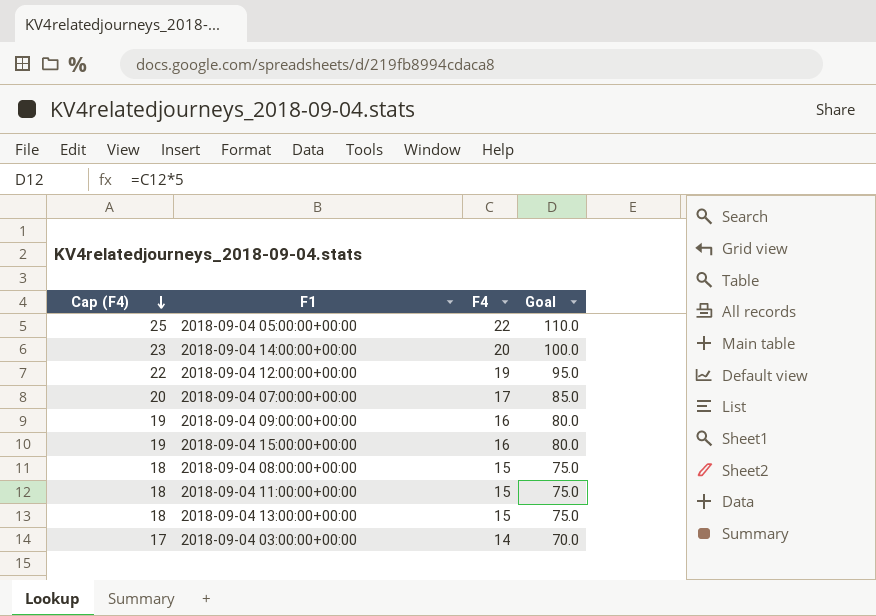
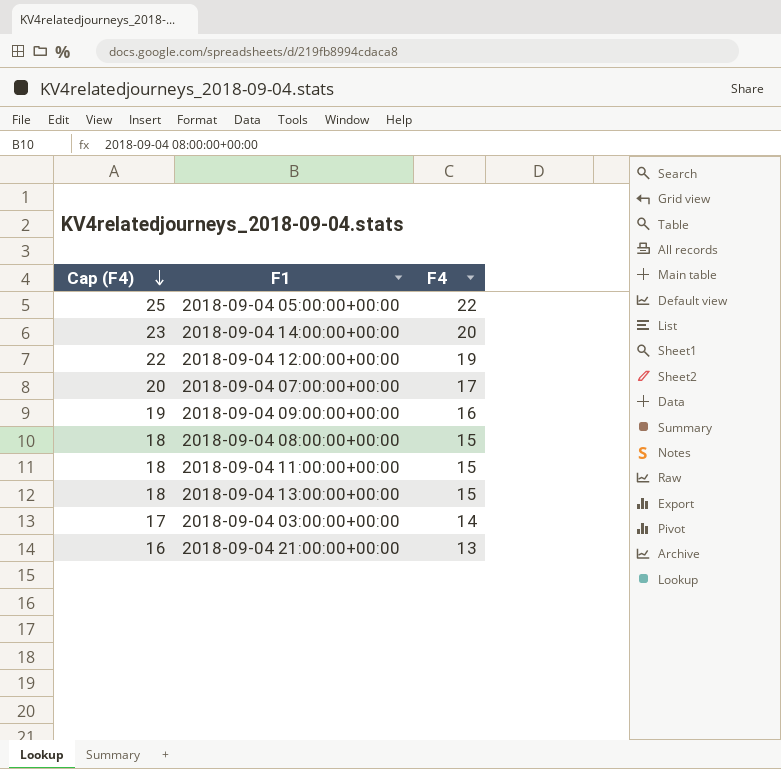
column Goal | formula: [F4] * 5 -> none
row 2018-09-04 15:00:00+00:00: 19 | 16 | 80.0 -> none
row 2018-09-04 21:00:00+00:00: none -> 16 | 13

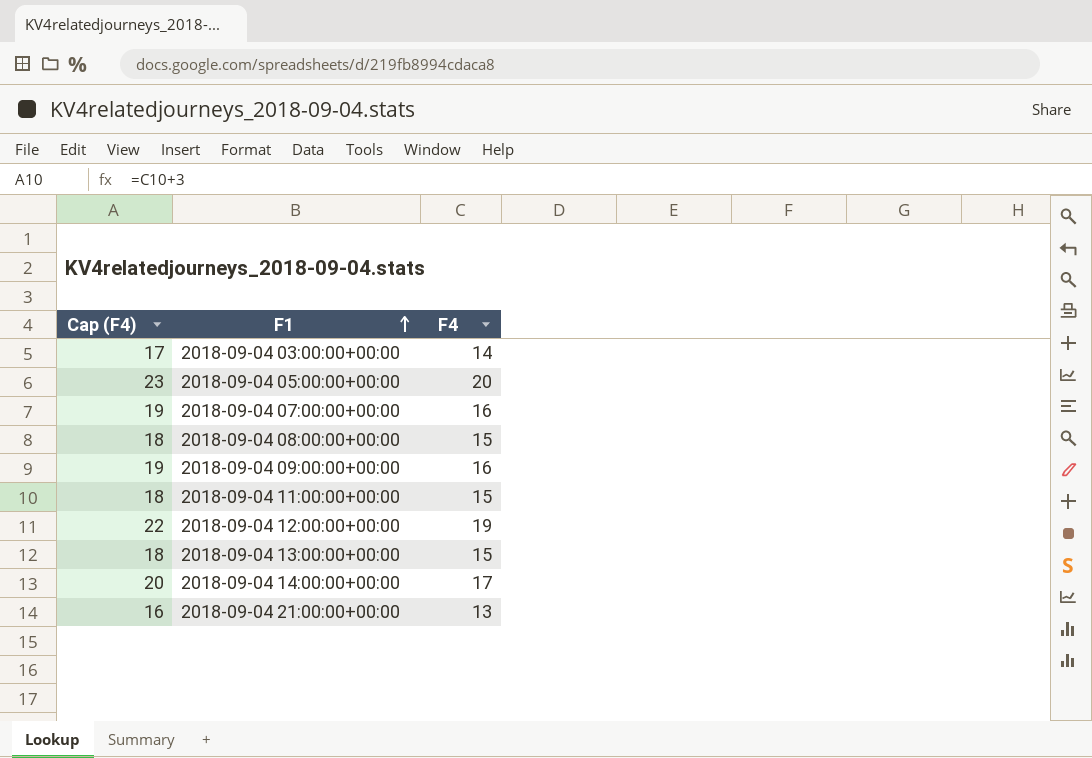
row order: Cap (F4) descending -> F1 ascending
2018-09-04 05:00:00+00:00 | Cap (F4): 25 -> 23
2018-09-04 05:00:00+00:00 | F4: 22 -> 20
2018-09-04 07:00:00+00:00 | Cap (F4): 20 -> 19
2018-09-04 07:00:00+00:00 | F4: 17 -> 16
2018-09-04 14:00:00+00:00 | Cap (F4): 23 -> 20
2018-09-04 14:00:00+00:00 | F4: 20 -> 17

